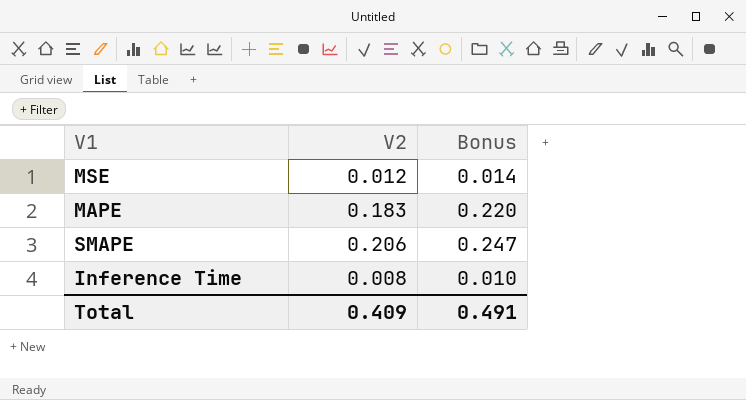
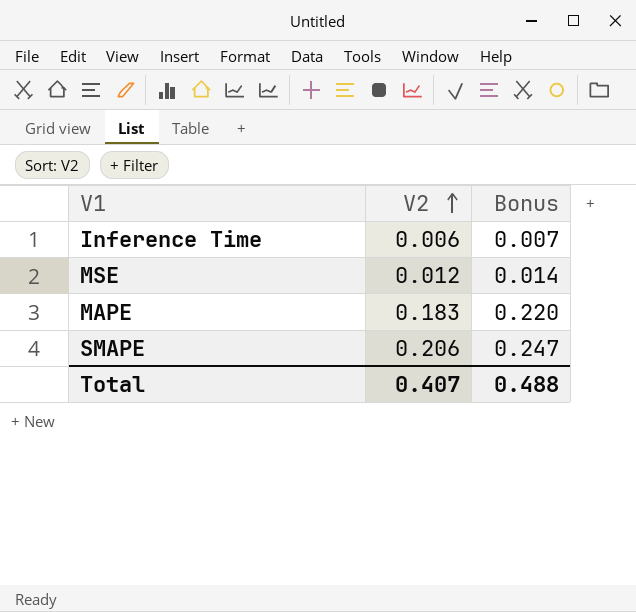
row order: none -> V2 ascending
Inference Time | V2: 0.008 -> 0.006
Inference Time | Bonus: 0.010 -> 0.007
Total | V2: 0.409 -> 0.407
Total | Bonus: 0.491 -> 0.488

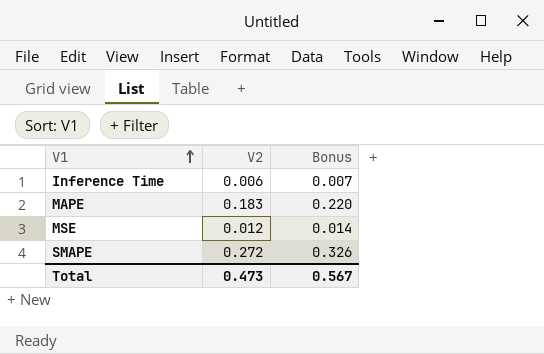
row order: V2 ascending -> V1 ascending
SMAPE | V2: 0.206 -> 0.272
SMAPE | Bonus: 0.247 -> 0.326
Total | V2: 0.407 -> 0.473
Total | Bonus: 0.488 -> 0.567

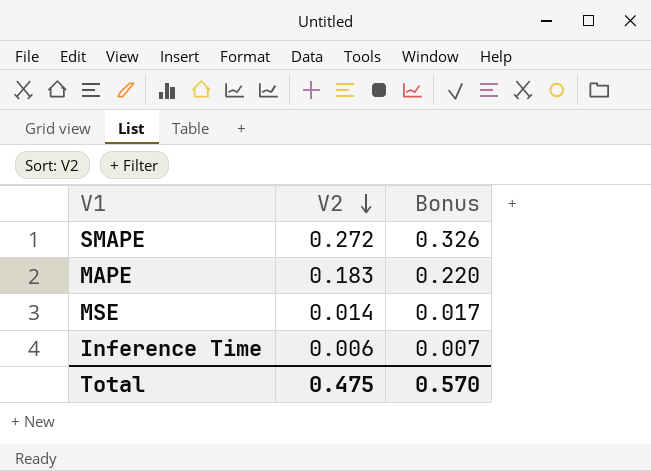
row order: V1 ascending -> V2 descending
MSE | V2: 0.012 -> 0.014
MSE | Bonus: 0.014 -> 0.017
Total | V2: 0.473 -> 0.475
Total | Bonus: 0.567 -> 0.570

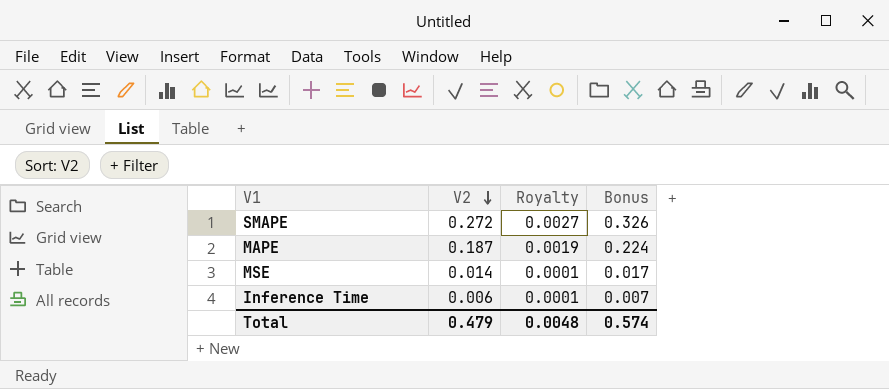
column Royalty | formula: none -> [V2] * 0.01
MAPE | V2: 0.183 -> 0.187
MAPE | Bonus: 0.220 -> 0.224
Total | V2: 0.475 -> 0.479
Total | Bonus: 0.570 -> 0.574

